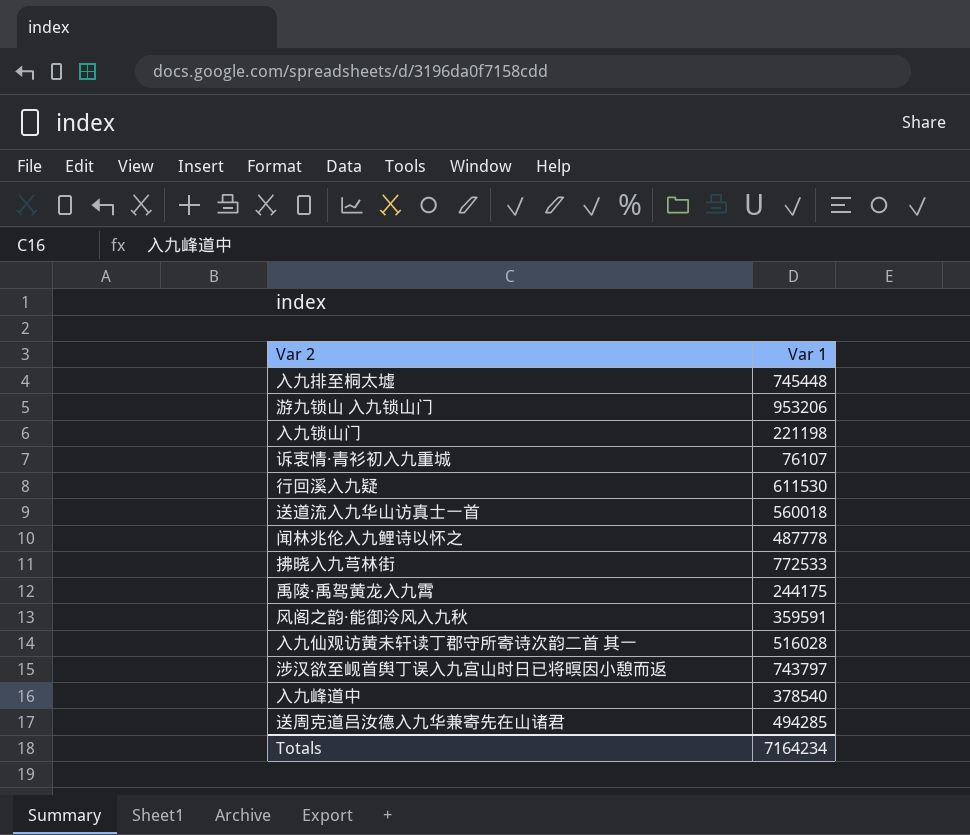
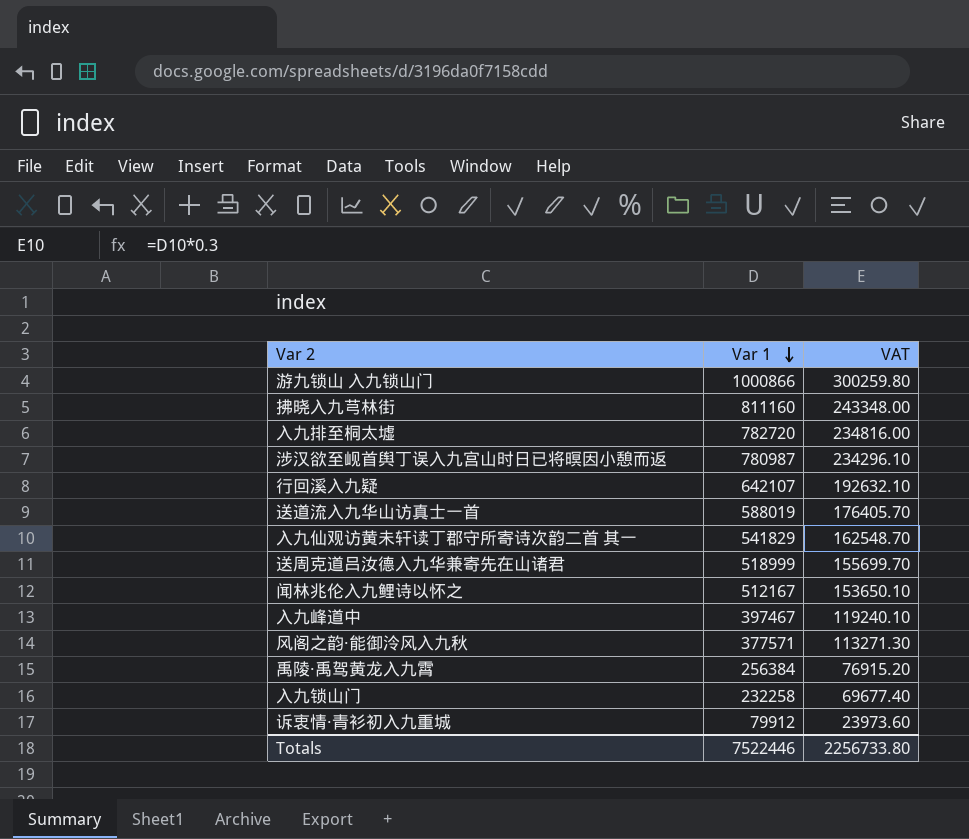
row order: none -> Var 1 descending
column VAT | formula: none -> [Var 1] * 0.3
游九锁山 入九锁山门 | Var 1: 953206 -> 1000866
拂晓入九芎林街 | Var 1: 772533 -> 811160
入九排至桐太墟 | Var 1: 745448 -> 782720
涉汉欲至岘首舆丁误入九宫山时日已将暝因小憩而返 | Var 1: 743797 -> 780987
行回溪入九疑 | Var 1: 611530 -> 642107
送道流入九华山访真士一首 | Var 1: 560018 -> 588019
入九仙观访黄未轩读丁郡守所寄诗次韵二首 其一 | Var 1: 516028 -> 541829
送周克道吕汝德入九华兼寄先在山诸君 | Var 1: 494285 -> 518999
闻林兆伦入九鲤诗以怀之 | Var 1: 487778 -> 512167
入九峰道中 | Var 1: 378540 -> 397467
风阁之韵·能御泠风入九秋 | Var 1: 359591 -> 377571
禹陵·禹驾黄龙入九霄 | Var 1: 244175 -> 256384
入九锁山门 | Var 1: 221198 -> 232258
诉衷情·青衫初入九重城 | Var 1: 76107 -> 79912
Totals | Var 1: 7164234 -> 7522446

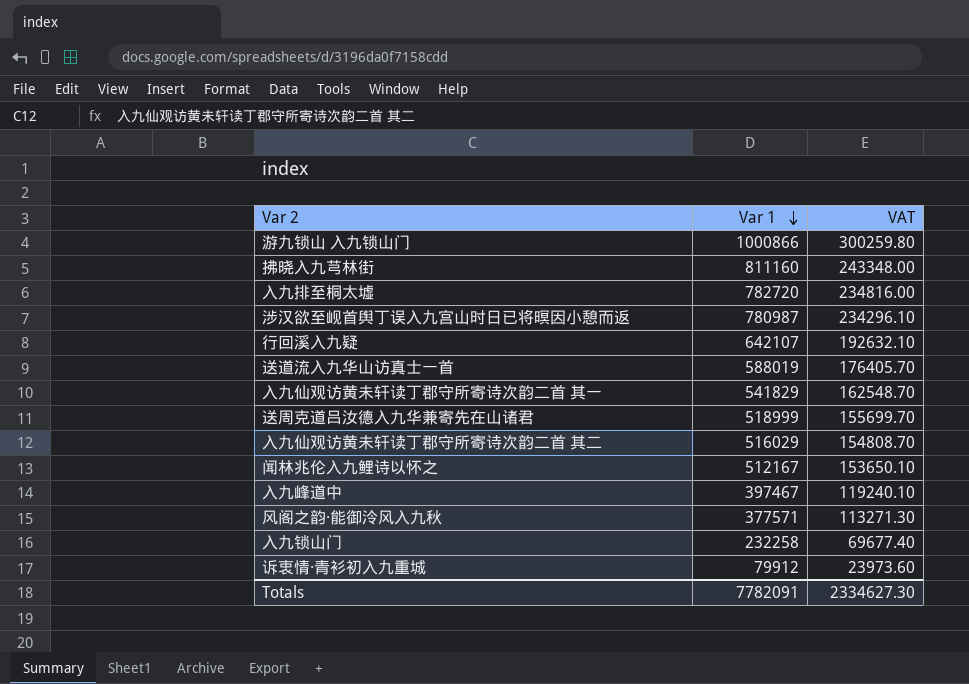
row 禹陵·禹驾黄龙入九霄: 256384 | 76915.20 -> none
row 入九仙观访黄未轩读丁郡守所寄诗次韵二首 其二: none -> 516029 | 154808.70
Totals | Var 1: 7522446 -> 7782091
Totals | VAT: 2256733.80 -> 2334627.30

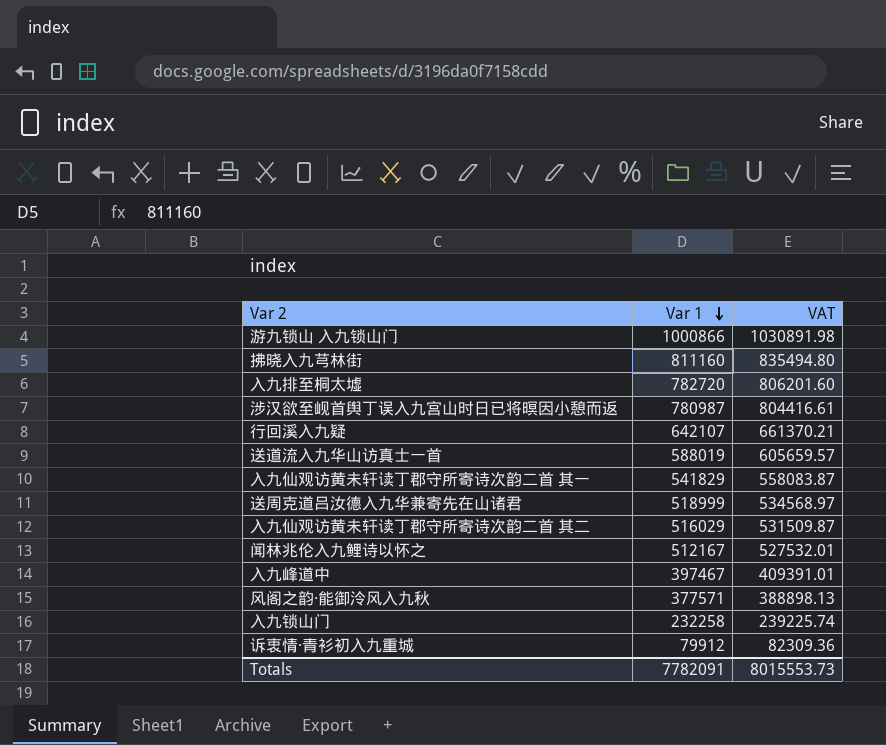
column VAT | formula: [Var 1] * 0.3 -> [Var 1] * 1.03
Totals | VAT: 2334627.30 -> 8015553.73

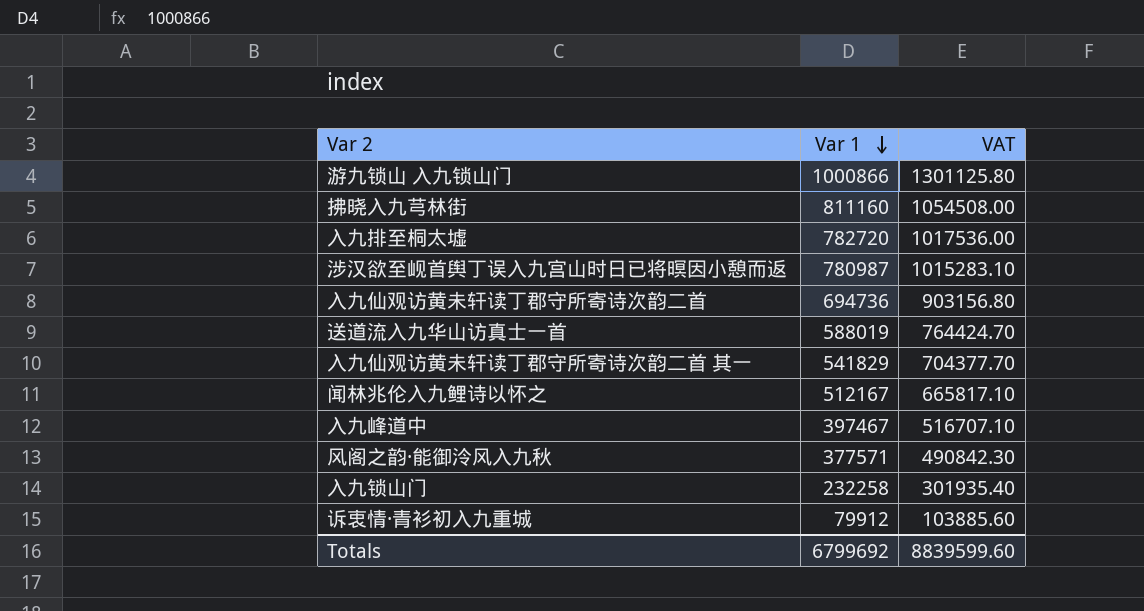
column VAT | formula: [Var 1] * 1.03 -> [Var 1] * 1.3
row 行回溪入九疑: 642107 | 661370.21 -> none
row 送周克道吕汝德入九华兼寄先在山诸君: 518999 | 534568.97 -> none
row 入九仙观访黄未轩读丁郡守所寄诗次韵二首 其二: 516029 | 531509.87 -> none
row 入九仙观访黄未轩读丁郡守所寄诗次韵二首: none -> 694736 | 903156.80
Totals | Var 1: 7782091 -> 6799692
Totals | VAT: 8015553.73 -> 8839599.60

